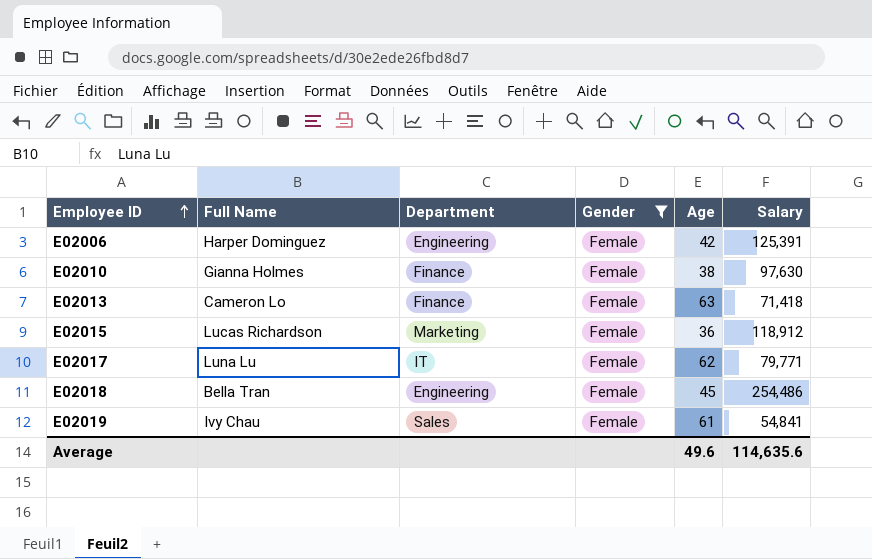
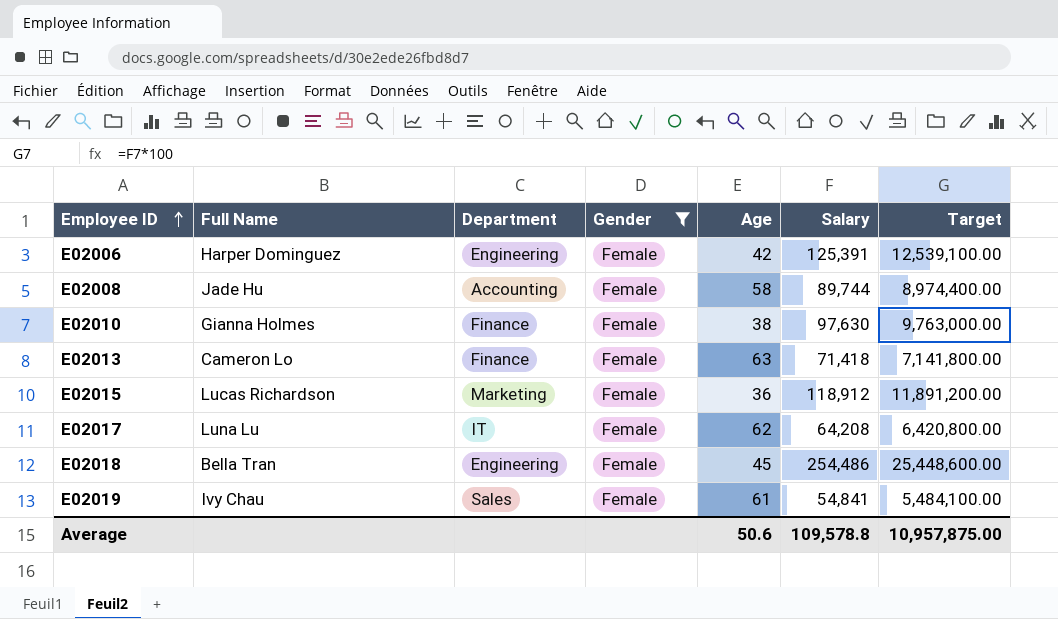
column Target | formula: none -> [Salary] * 100
row E02008: none -> Jade Hu | Accounting | Female | 58 | 89,744 | 8,974,400.00
E02017 | Salary: 79,771 -> 64,208
Average | Age: 49.6 -> 50.6
Average | Salary: 114,635.6 -> 109,578.8

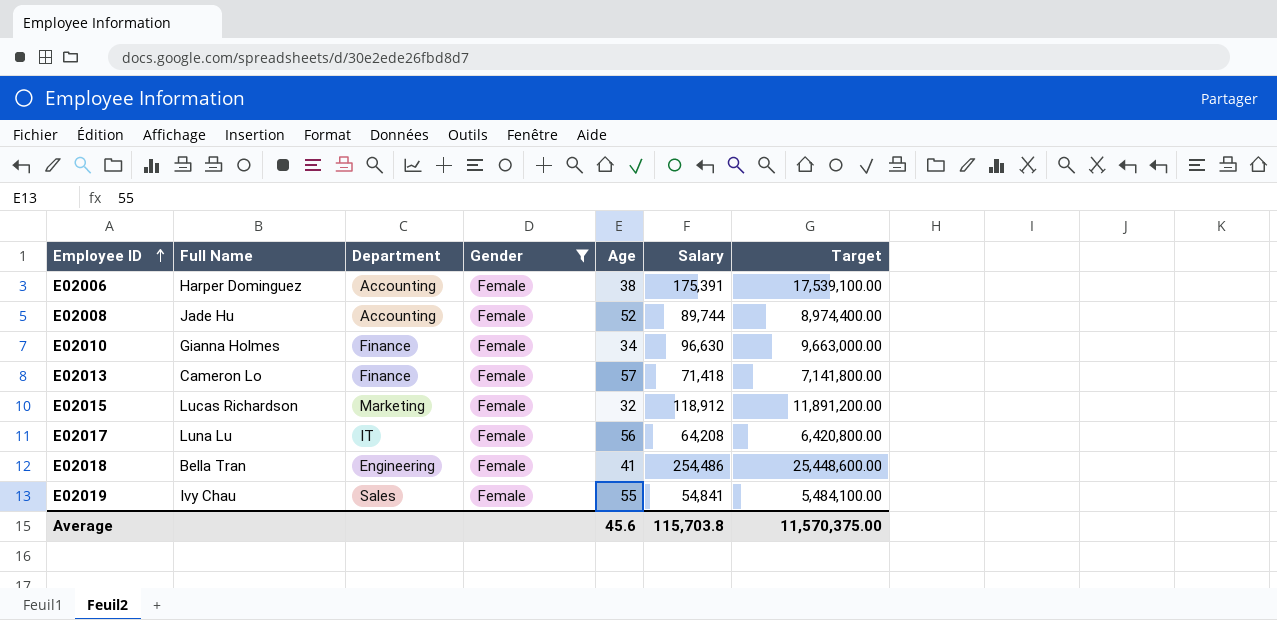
E02006 | Department: Engineering -> Accounting
E02006 | Age: 42 -> 38
E02006 | Salary: 125,391 -> 175,391
E02006 | Target: 12,539,100.00 -> 17,539,100.00
E02008 | Age: 58 -> 52
E02010 | Age: 38 -> 34
E02010 | Salary: 97,630 -> 96,630
E02010 | Target: 9,763,000.00 -> 9,663,000.00
E02013 | Age: 63 -> 57
E02015 | Age: 36 -> 32
E02017 | Age: 62 -> 56
E02018 | Age: 45 -> 41
E02019 | Age: 61 -> 55
Average | Age: 50.6 -> 45.6
Average | Salary: 109,578.8 -> 115,703.8
Average | Target: 10,957,875.00 -> 11,570,375.00

